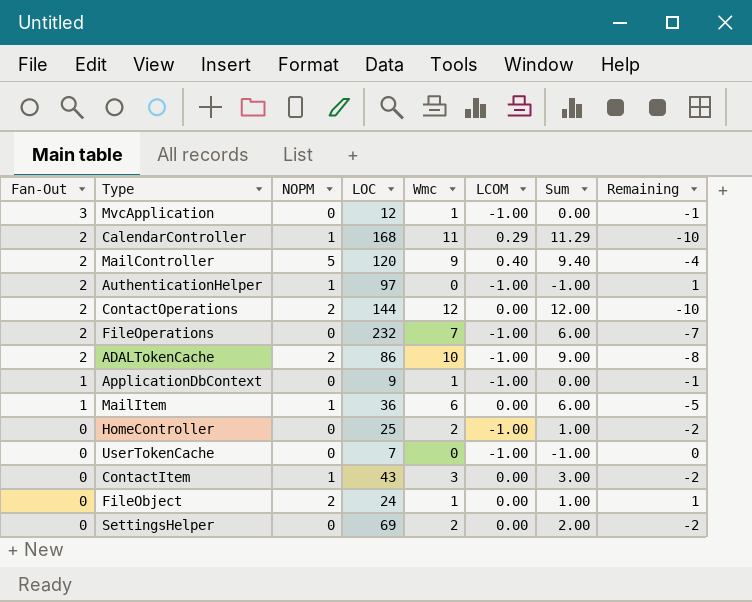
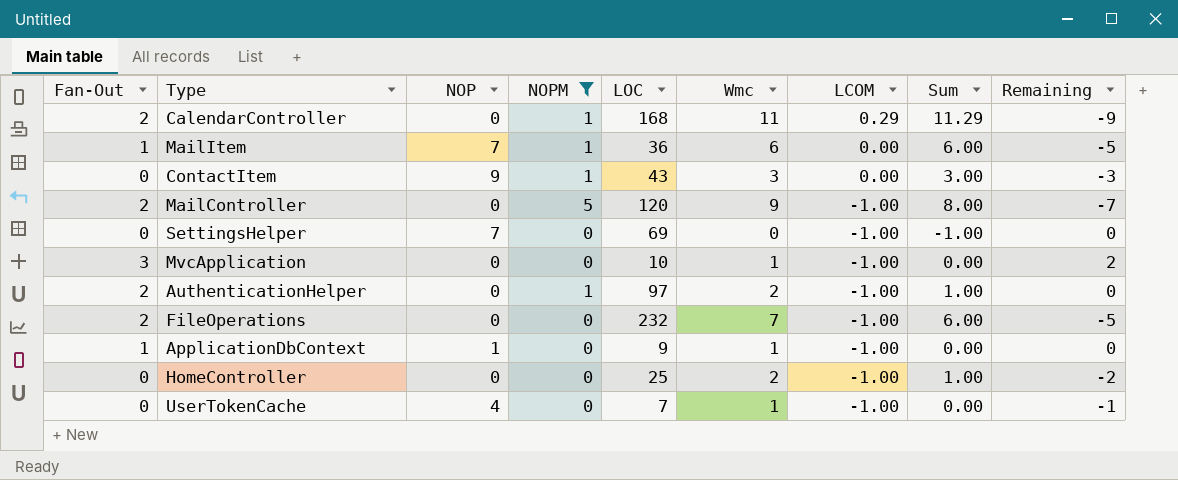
filter: none -> NOPM != 2
row order: Fan-Out descending -> LCOM descending
column NOP | position: none -> 3
column Remaining | formula: [NOPM] - [Wmc] -> [Fan-Out] - [Wmc]
MailController | LCOM: 0.40 -> -1.00
MailController | Sum: 9.40 -> 8.00
SettingsHelper | Wmc: 2 -> 0
SettingsHelper | LCOM: 0.00 -> -1.00
SettingsHelper | Sum: 2.00 -> -1.00
MvcApplication | LOC: 12 -> 10
AuthenticationHelper | Wmc: 0 -> 2
AuthenticationHelper | Sum: -1.00 -> 1.00
UserTokenCache | Wmc: 0 -> 1
UserTokenCache | Sum: -1.00 -> 0.00

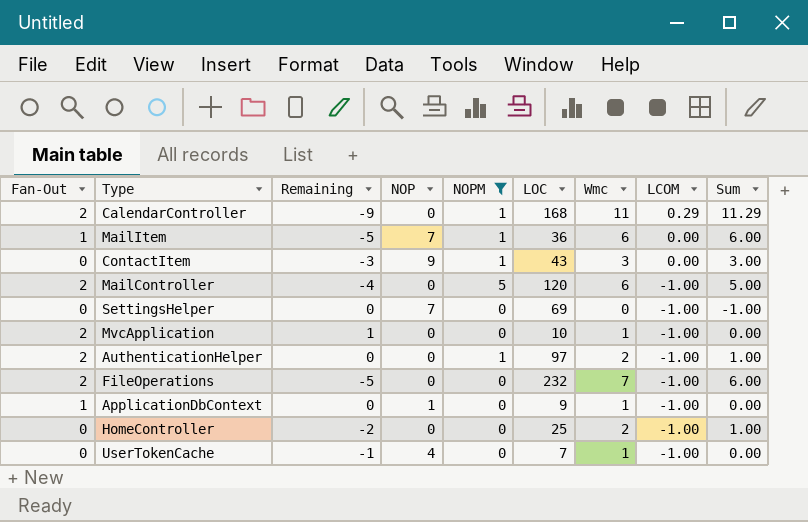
column Remaining | position: 9 -> 3
MailController | Remaining: -7 -> -4
MailController | Wmc: 9 -> 6
MailController | Sum: 8.00 -> 5.00
MvcApplication | Fan-Out: 3 -> 2
MvcApplication | Remaining: 2 -> 1

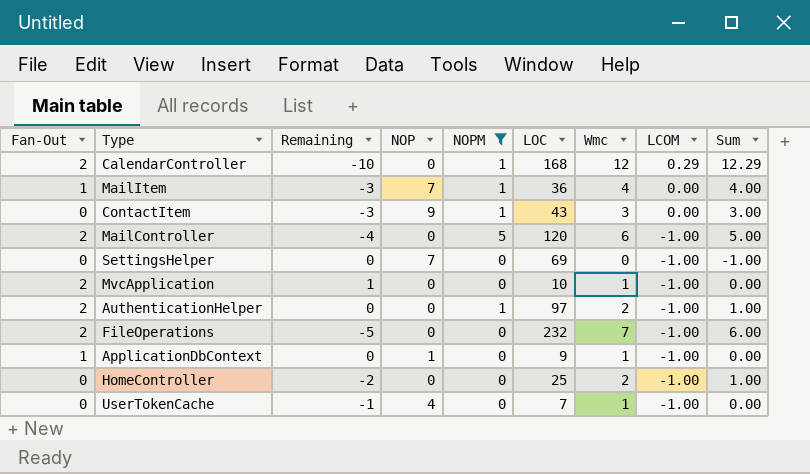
CalendarController | Remaining: -9 -> -10
CalendarController | Wmc: 11 -> 12
CalendarController | Sum: 11.29 -> 12.29
MailItem | Remaining: -5 -> -3
MailItem | Wmc: 6 -> 4
MailItem | Sum: 6.00 -> 4.00

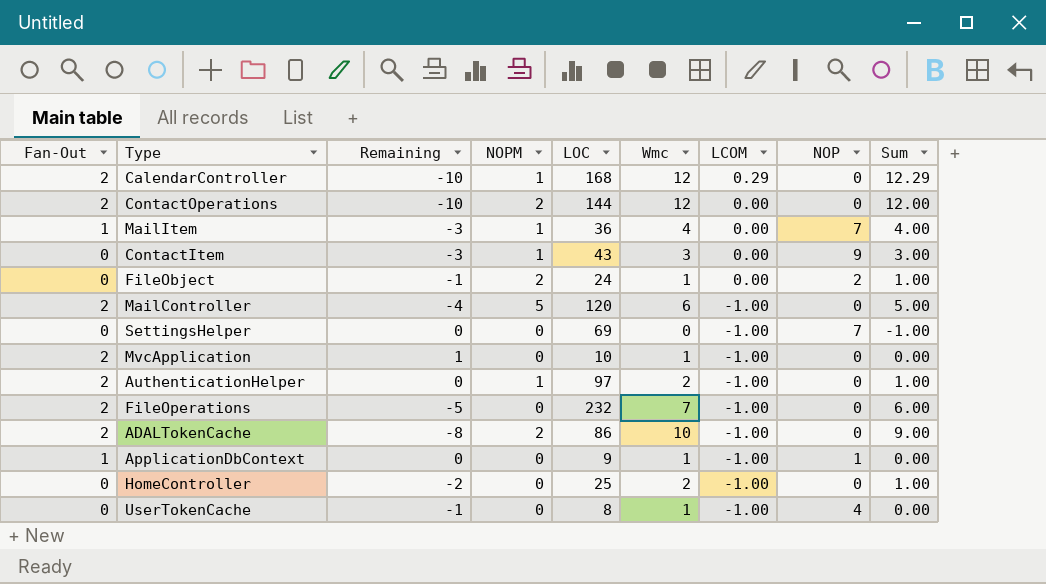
filter: NOPM != 2 -> none
column NOP | position: 4 -> 8
UserTokenCache | LOC: 7 -> 8

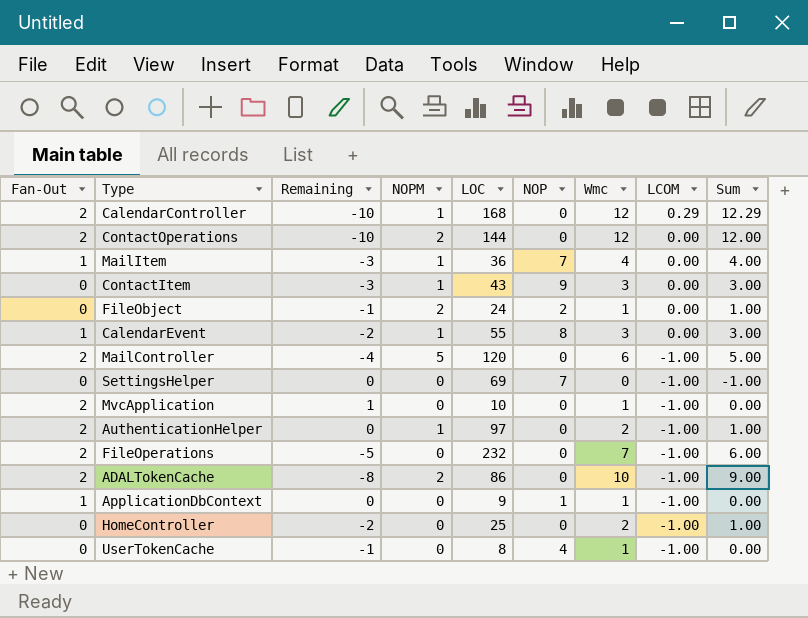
column NOP | position: 8 -> 6
row CalendarEvent: none -> 1 | -2 | 1 | 55 | 8 | 3 | 0.00 | 3.00

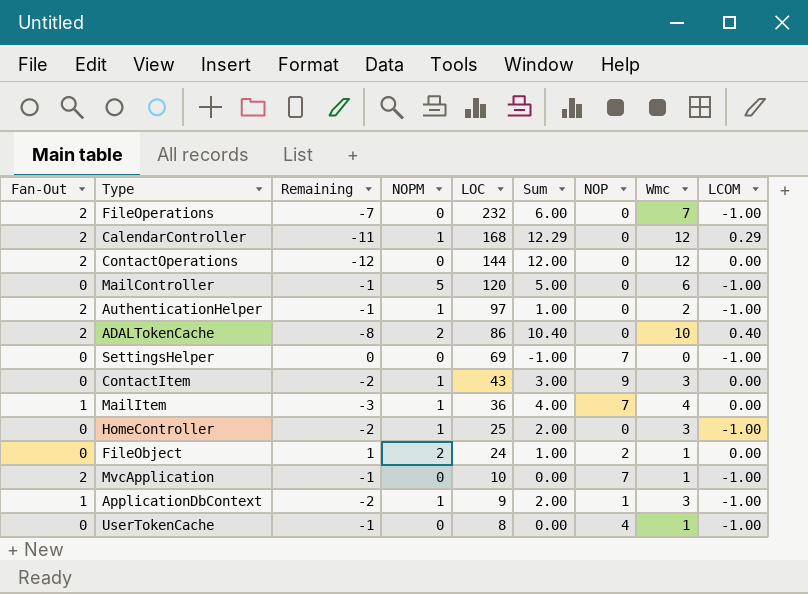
row order: LCOM descending -> LOC descending
column Remaining | formula: [Fan-Out] - [Wmc] -> [NOPM] - [Wmc]
column Sum | position: 9 -> 6
row CalendarEvent: 1 | -2 | 1 | 55 | 8 | 3 | 0.00 | 3.00 -> none
ContactOperations | NOPM: 2 -> 0
MailController | Fan-Out: 2 -> 0
ADALTokenCache | Sum: 9.00 -> 10.40
ADALTokenCache | LCOM: -1.00 -> 0.40
HomeController | NOPM: 0 -> 1
HomeController | Sum: 1.00 -> 2.00
HomeController | Wmc: 2 -> 3
MvcApplication | NOP: 0 -> 7
ApplicationDbContext | NOPM: 0 -> 1
ApplicationDbContext | Sum: 0.00 -> 2.00
ApplicationDbContext | Wmc: 1 -> 3

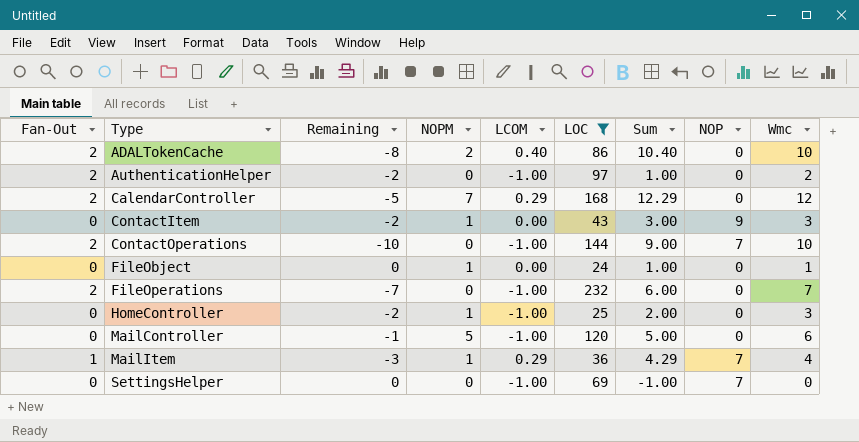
filter: none -> LOC >= 24
row order: LOC descending -> Type ascending
column LCOM | position: 9 -> 5
AuthenticationHelper | Remaining: -1 -> -2
AuthenticationHelper | NOPM: 1 -> 0
CalendarController | Remaining: -11 -> -5
CalendarController | NOPM: 1 -> 7
ContactOperations | Remaining: -12 -> -10
ContactOperations | LCOM: 0.00 -> -1.00
ContactOperations | Sum: 12.00 -> 9.00
ContactOperations | NOP: 0 -> 7
ContactOperations | Wmc: 12 -> 10
FileObject | Remaining: 1 -> 0
FileObject | NOPM: 2 -> 1
FileObject | NOP: 2 -> 0
MailItem | LCOM: 0.00 -> 0.29
MailItem | Sum: 4.00 -> 4.29

